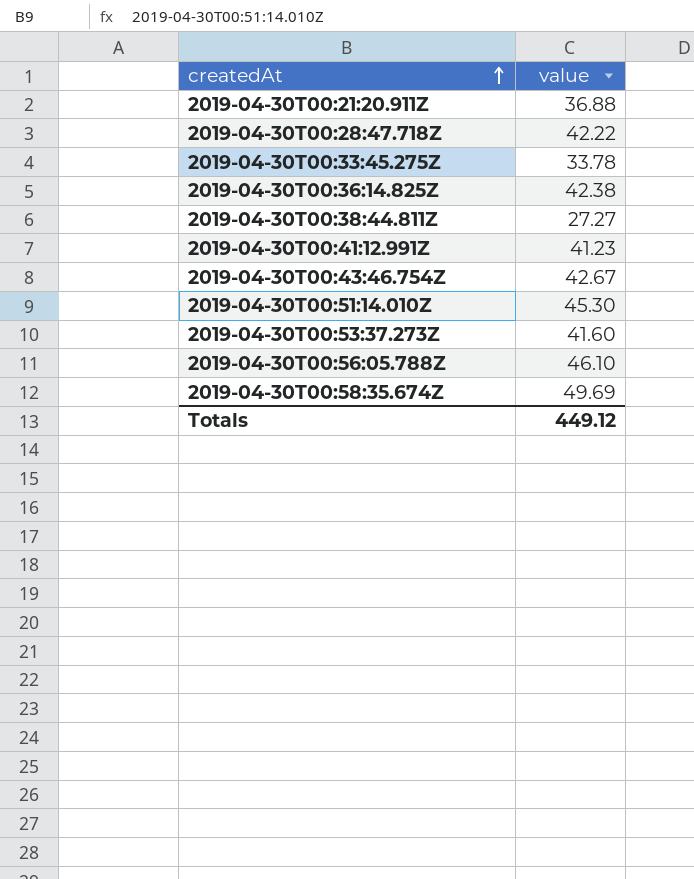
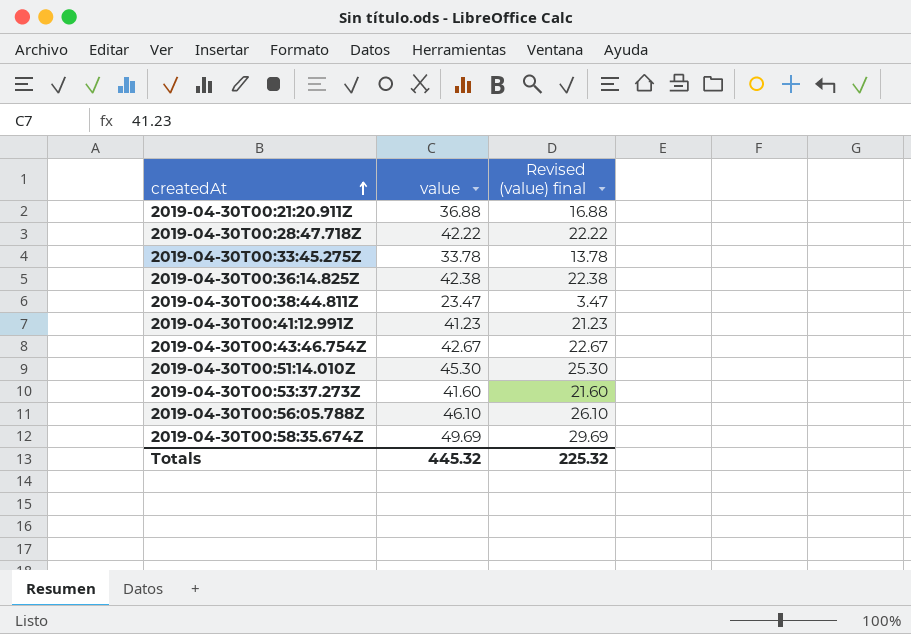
column Revised (value) final | formula: none -> [value] - 20
2019-04-30T00:38:44.811Z | value: 27.27 -> 23.47
Totals | value: 449.12 -> 445.32

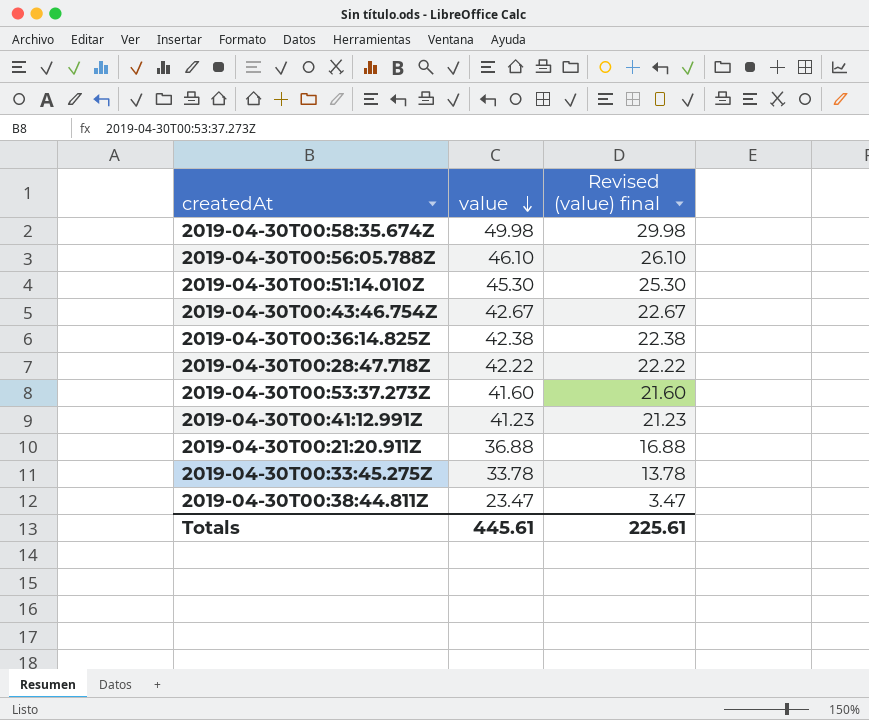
row order: createdAt ascending -> value descending
2019-04-30T00:58:35.674Z | value: 49.69 -> 49.98
2019-04-30T00:58:35.674Z | Revised (value) final: 29.69 -> 29.98
Totals | value: 445.32 -> 445.61
Totals | Revised (value) final: 225.32 -> 225.61

